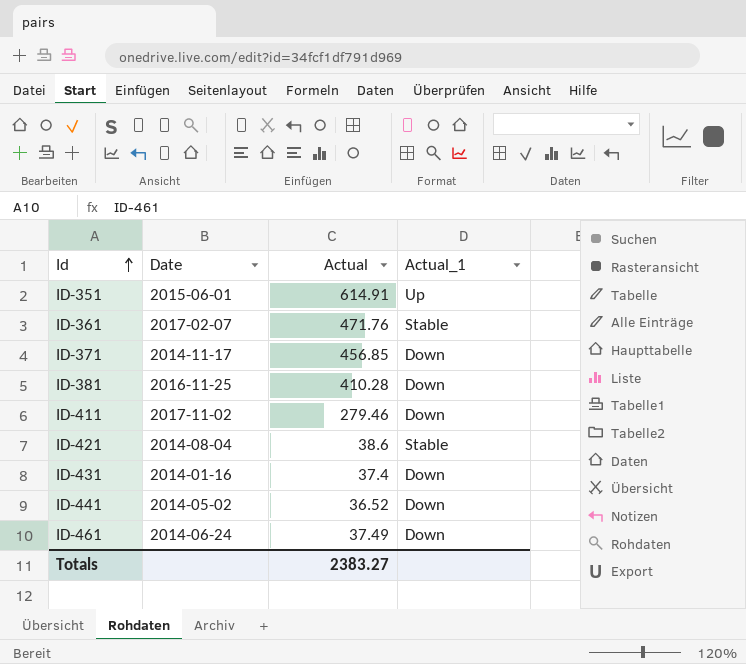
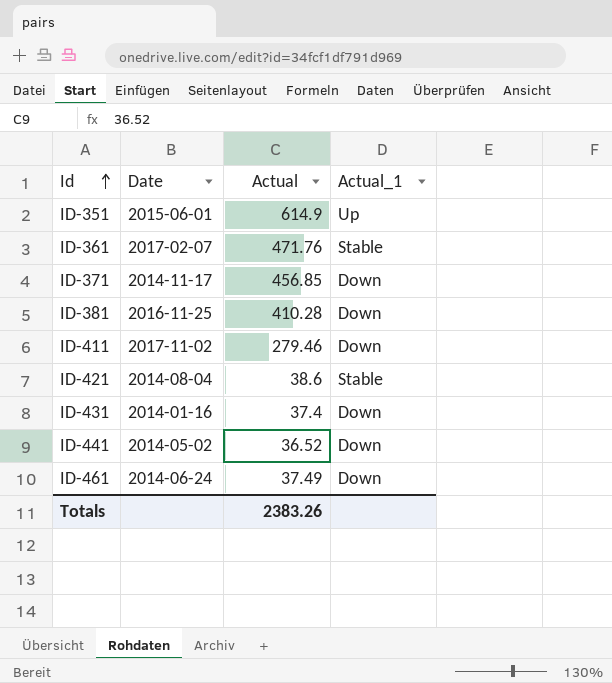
ID-351 | Actual: 614.91 -> 614.9
Totals | Actual: 2383.27 -> 2383.26

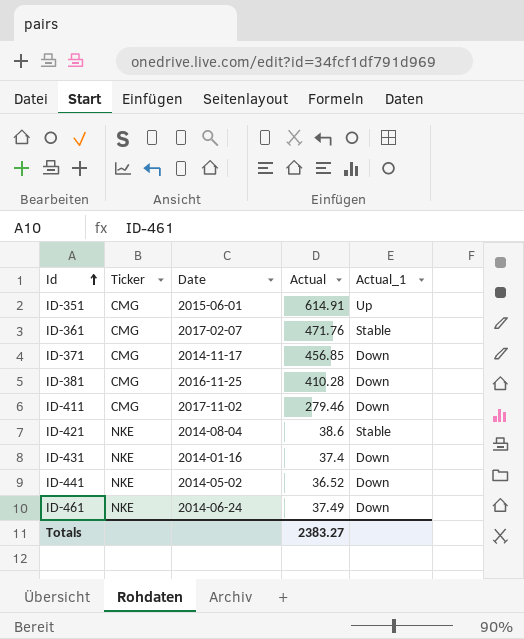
column Ticker | position: none -> 2
ID-351 | Actual: 614.9 -> 614.91
Totals | Actual: 2383.26 -> 2383.27

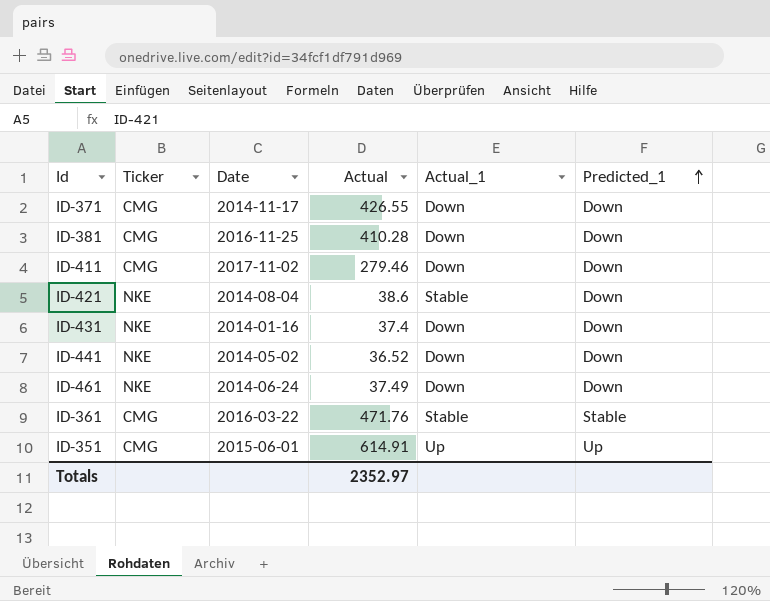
row order: Id ascending -> Predicted_1 ascending
column Predicted_1 | position: none -> 6
ID-371 | Actual: 456.85 -> 426.55
ID-361 | Date: 2017-02-07 -> 2016-03-22
Totals | Actual: 2383.27 -> 2352.97

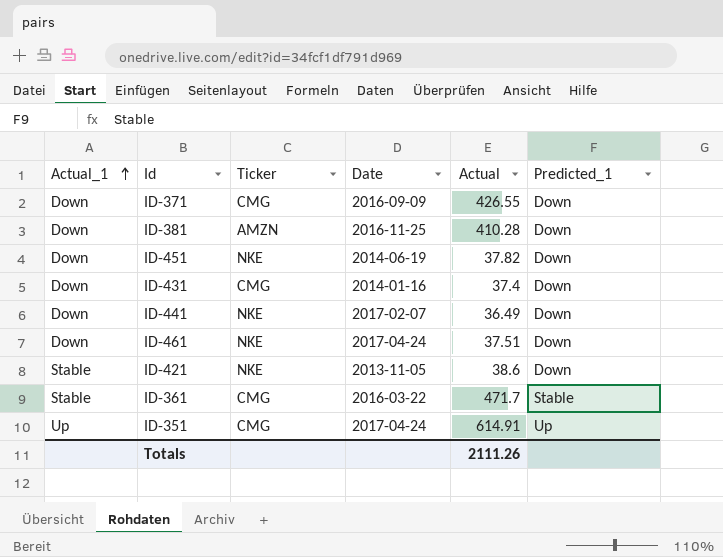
row order: Predicted_1 ascending -> Actual_1 ascending
column Actual_1 | position: 5 -> 1
row ID-411: CMG | 2017-11-02 | 279.46 | Down | Down -> none
ID-371 | Date: 2014-11-17 -> 2016-09-09
ID-381 | Ticker: CMG -> AMZN
row ID-451: none -> Down | NKE | 2014-06-19 | 37.82 | Down
ID-431 | Ticker: NKE -> CMG
ID-441 | Date: 2014-05-02 -> 2017-02-07
ID-441 | Actual: 36.52 -> 36.49
ID-461 | Date: 2014-06-24 -> 2017-04-24
ID-461 | Actual: 37.49 -> 37.51
ID-421 | Date: 2014-08-04 -> 2013-11-05
ID-361 | Actual: 471.76 -> 471.7
ID-351 | Date: 2015-06-01 -> 2017-04-24
Totals | Actual: 2352.97 -> 2111.26

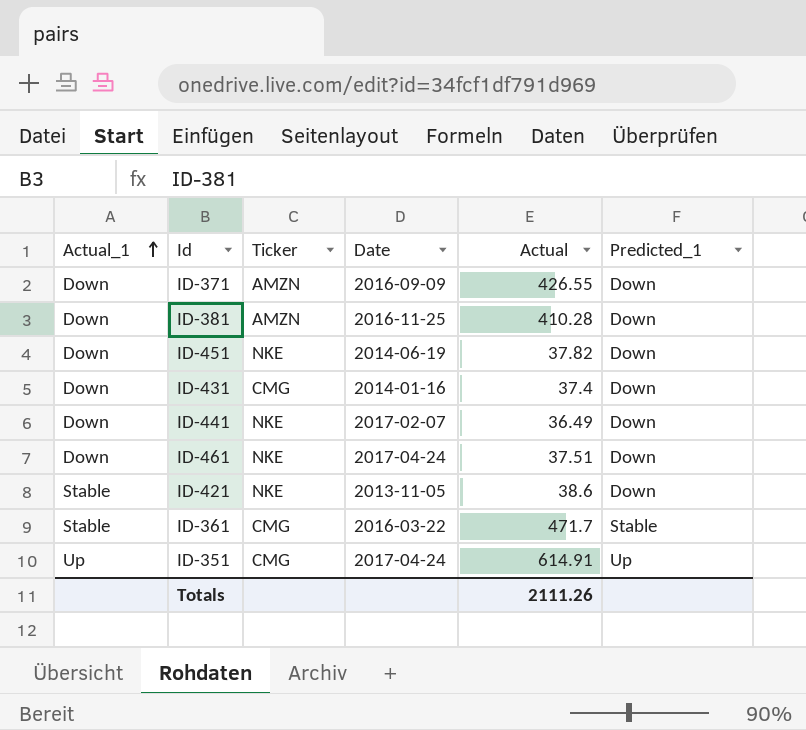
ID-371 | Ticker: CMG -> AMZN

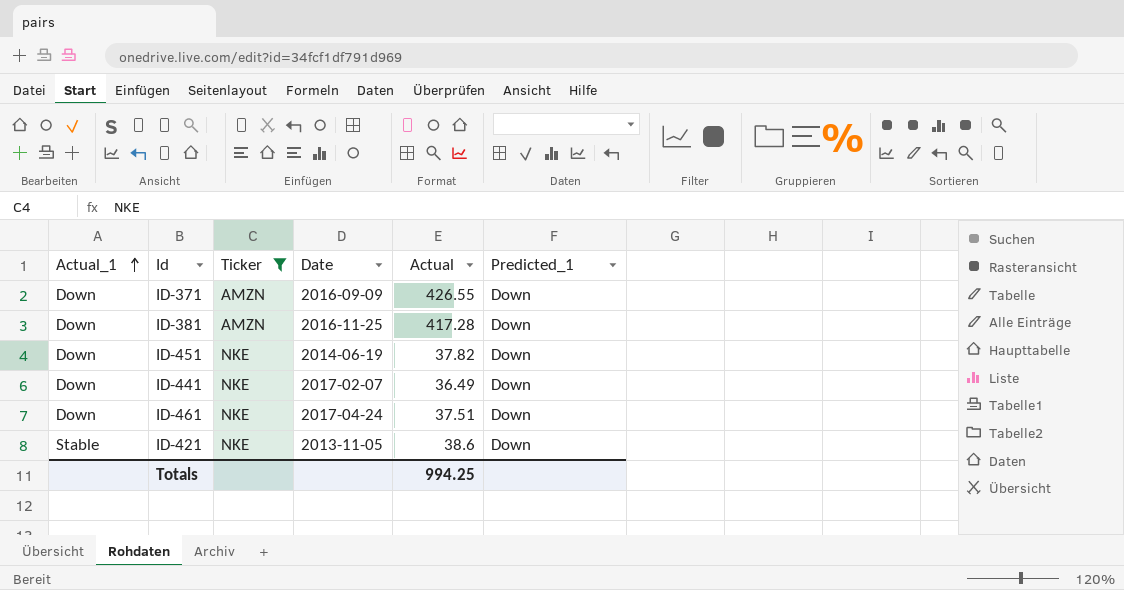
filter: none -> Ticker != CMG
ID-381 | Actual: 410.28 -> 417.28
Totals | Actual: 2111.26 -> 994.25

